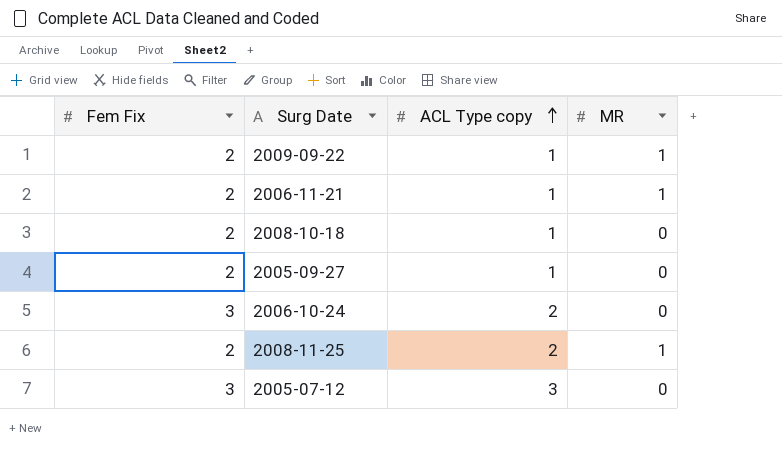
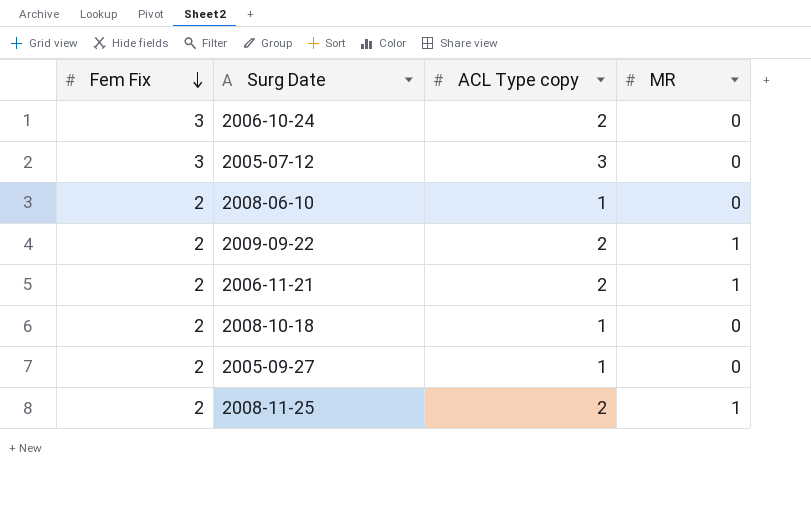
row order: ACL Type copy ascending -> Fem Fix descending
row 2008-06-10: none -> 2 | 1 | 0
2009-09-22 | ACL Type copy: 1 -> 2
2006-11-21 | ACL Type copy: 1 -> 2

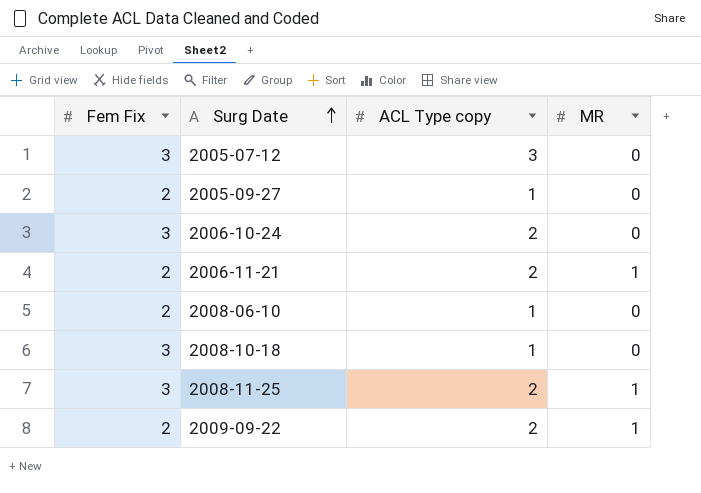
row order: Fem Fix descending -> Surg Date ascending
2008-10-18 | Fem Fix: 2 -> 3
2008-11-25 | Fem Fix: 2 -> 3

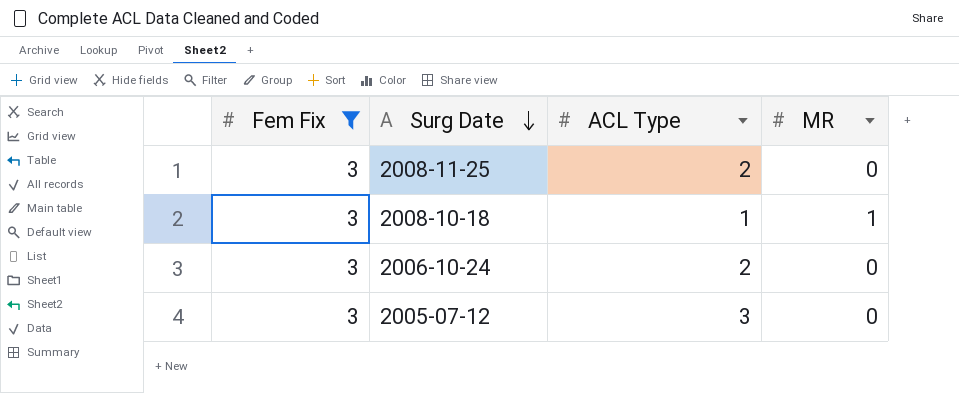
filter: none -> Fem Fix = 3
row order: Surg Date ascending -> Surg Date descending
column name: ACL Type copy -> ACL Type
2008-11-25 | MR: 1 -> 0
2008-10-18 | MR: 0 -> 1

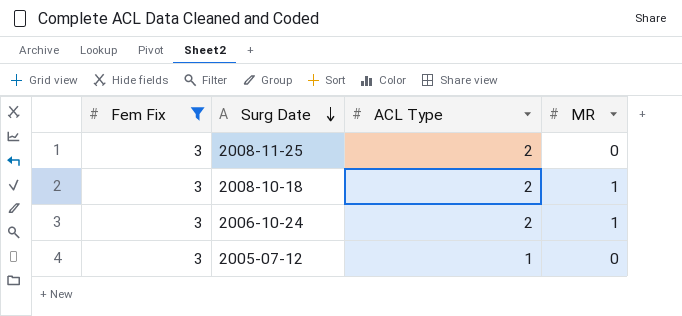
2008-10-18 | ACL Type: 1 -> 2
2006-10-24 | MR: 0 -> 1
2005-07-12 | ACL Type: 3 -> 1

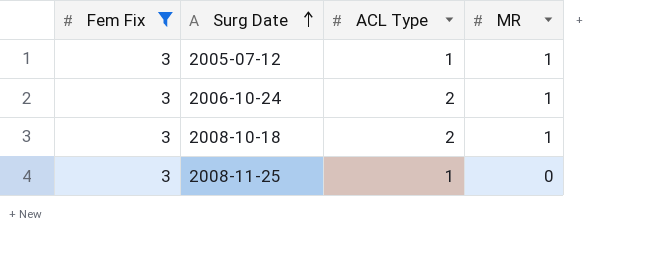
row order: Surg Date descending -> Surg Date ascending
2005-07-12 | MR: 0 -> 1
2008-11-25 | ACL Type: 2 -> 1

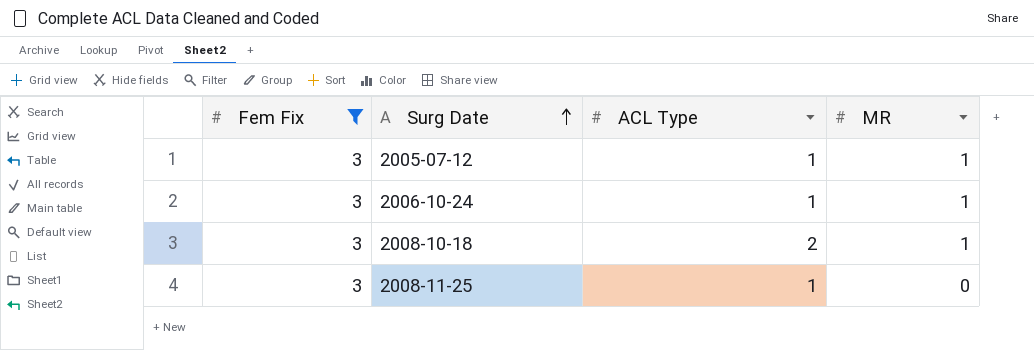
2006-10-24 | ACL Type: 2 -> 1

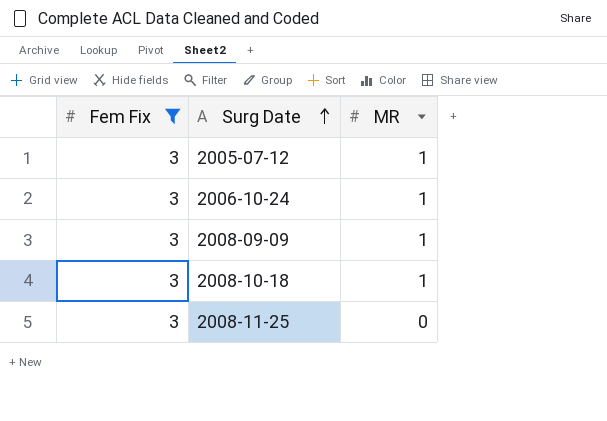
column ACL Type | position: 3 -> none
row 2008-09-09: none -> 3 | 1

